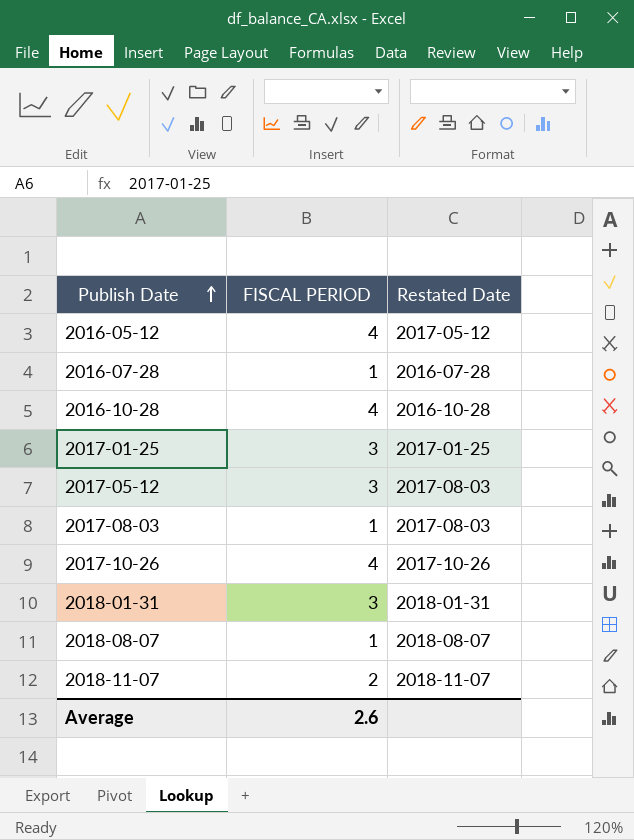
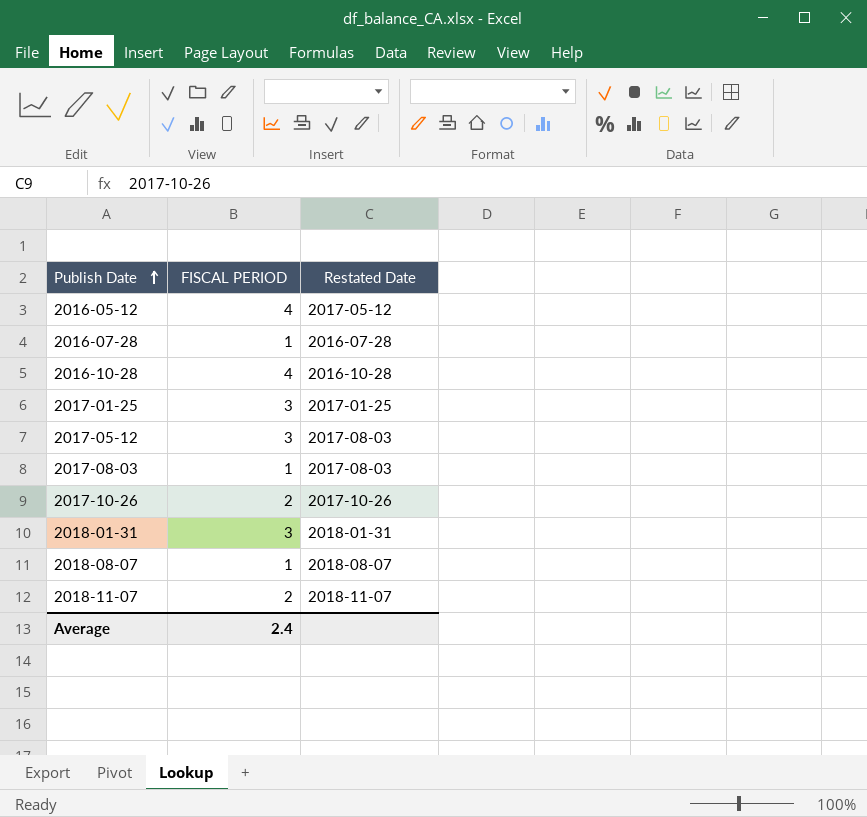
2017-10-26 | FISCAL PERIOD: 4 -> 2
Average | FISCAL PERIOD: 2.6 -> 2.4

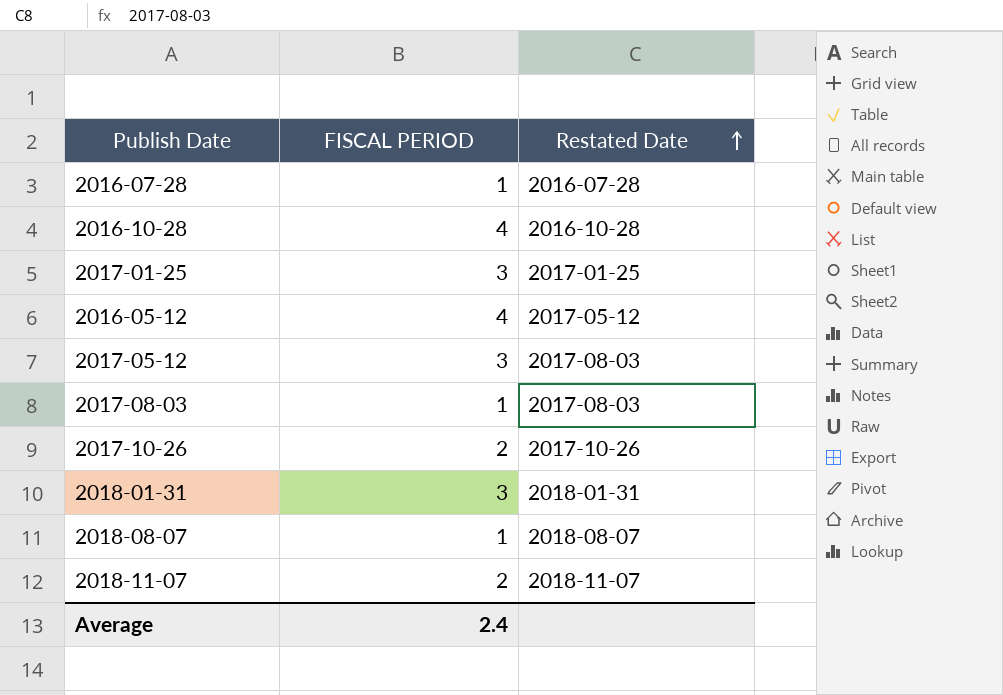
row order: Publish Date ascending -> Restated Date ascending

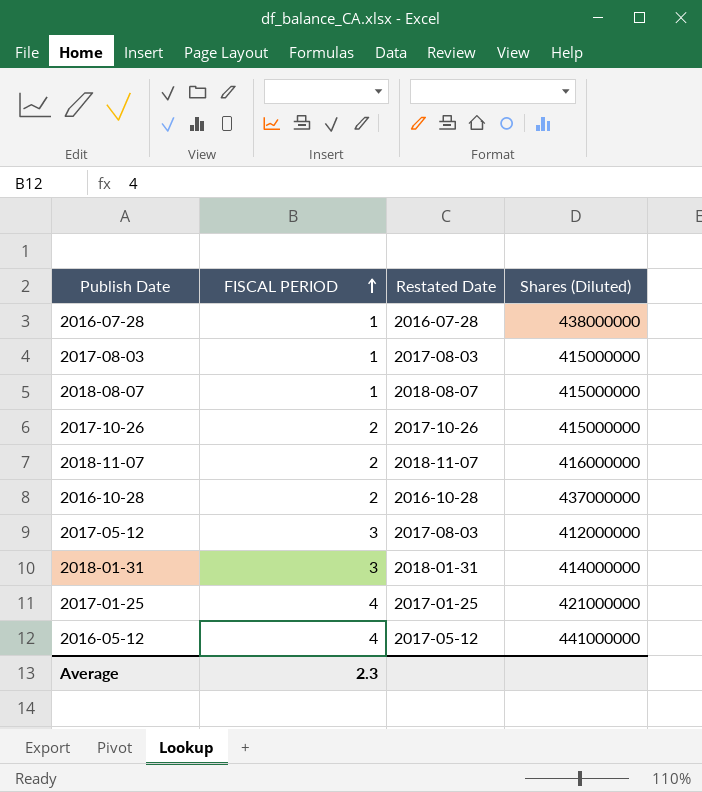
row order: Restated Date ascending -> FISCAL PERIOD ascending
column Shares (Diluted) | position: none -> 4
2016-10-28 | FISCAL PERIOD: 4 -> 2
2017-01-25 | FISCAL PERIOD: 3 -> 4
Average | FISCAL PERIOD: 2.4 -> 2.3

